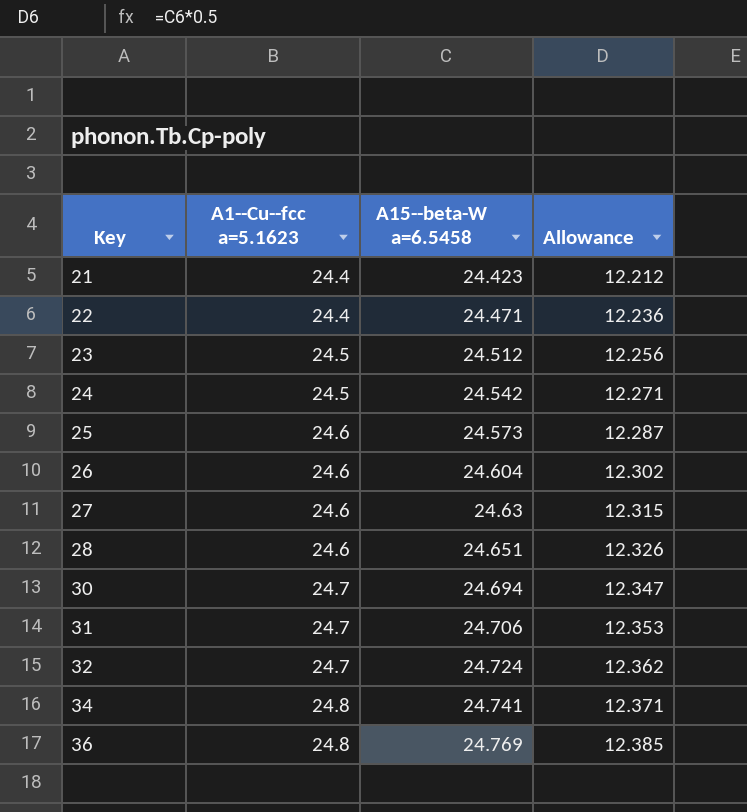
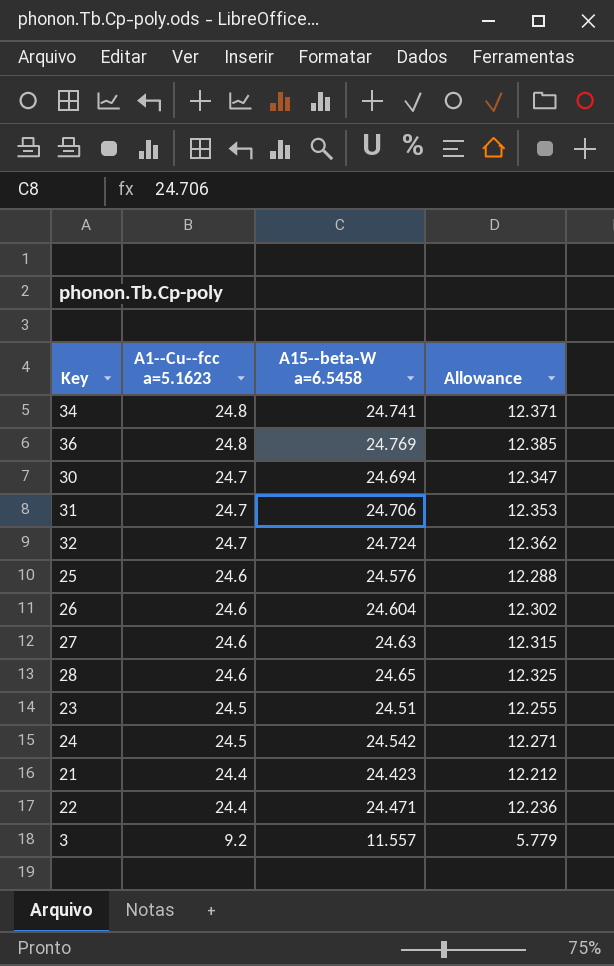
row order: Key ascending -> A1--Cu--fcc a=5.1623 descending
25 | A15--beta-W a=6.5458: 24.573 -> 24.576
25 | Allowance: 12.287 -> 12.288
28 | A15--beta-W a=6.5458: 24.651 -> 24.65
28 | Allowance: 12.326 -> 12.325
23 | A15--beta-W a=6.5458: 24.512 -> 24.51
23 | Allowance: 12.256 -> 12.255
row 3: none -> 9.2 | 11.557 | 5.779

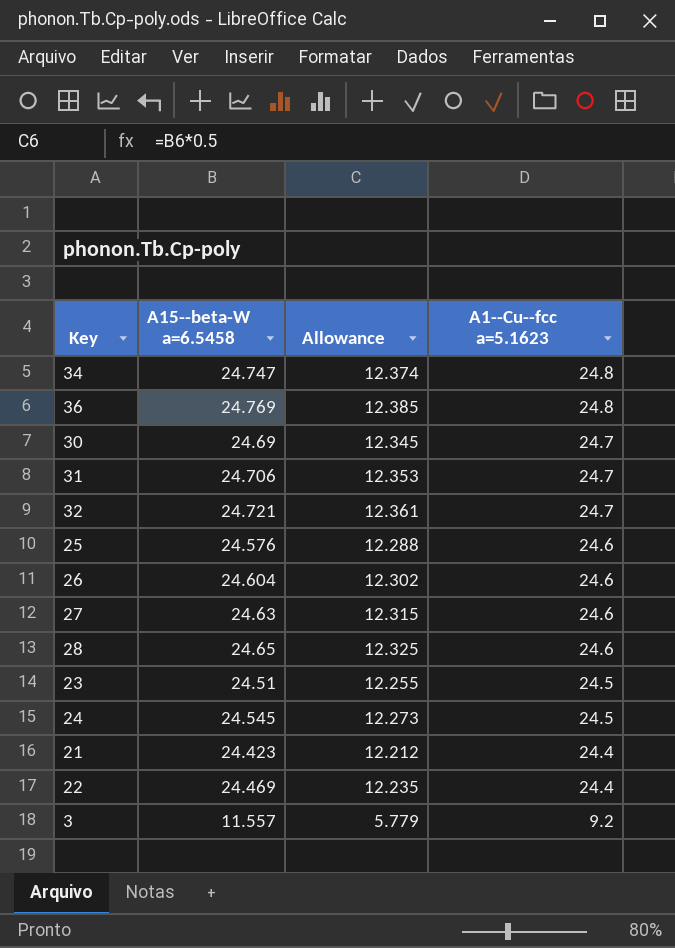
column A1--Cu--fcc a=5.1623 | position: 2 -> 4
34 | A15--beta-W a=6.5458: 24.741 -> 24.747
34 | Allowance: 12.371 -> 12.374
30 | A15--beta-W a=6.5458: 24.694 -> 24.69
30 | Allowance: 12.347 -> 12.345
32 | A15--beta-W a=6.5458: 24.724 -> 24.721
32 | Allowance: 12.362 -> 12.361
24 | A15--beta-W a=6.5458: 24.542 -> 24.545
24 | Allowance: 12.271 -> 12.273
22 | A15--beta-W a=6.5458: 24.471 -> 24.469
22 | Allowance: 12.236 -> 12.235

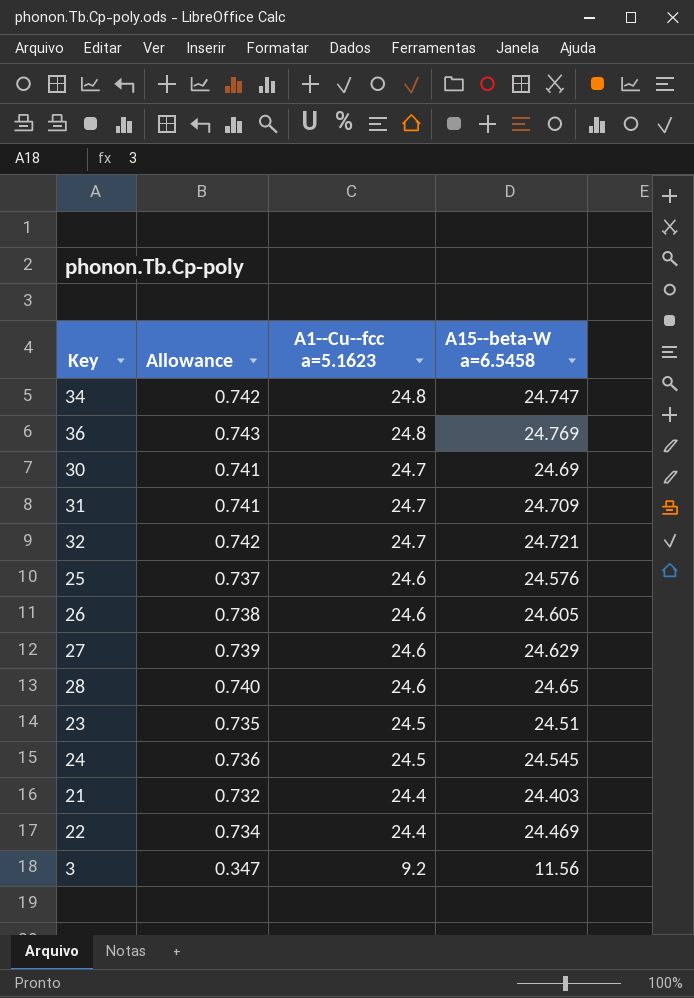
column Allowance | formula: [A15--beta-W a=6.5458] * 0.5 -> [A15--beta-W a=6.5458] * 0.03
column A15--beta-W a=6.5458 | position: 2 -> 4
31 | A15--beta-W a=6.5458: 24.706 -> 24.709
26 | A15--beta-W a=6.5458: 24.604 -> 24.605
27 | A15--beta-W a=6.5458: 24.63 -> 24.629
21 | A15--beta-W a=6.5458: 24.423 -> 24.403
3 | A15--beta-W a=6.5458: 11.557 -> 11.56

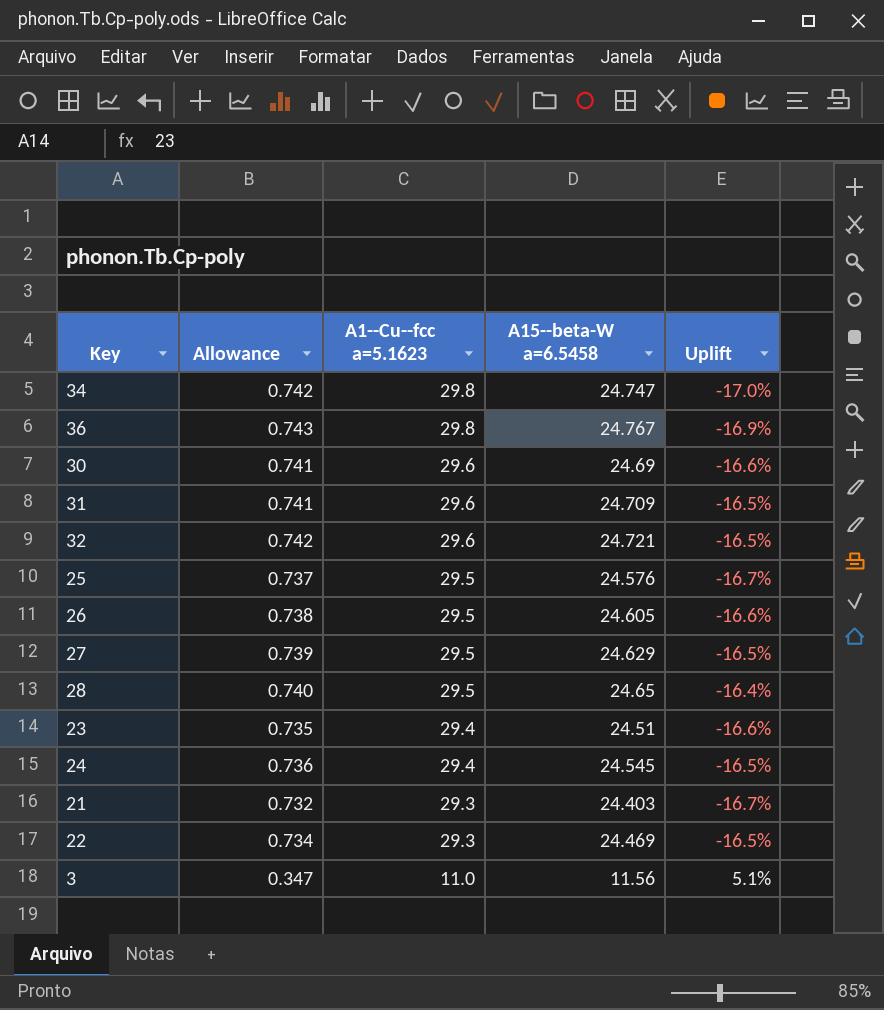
column Uplift | formula: none -> ([A15--beta-W a=6.5458] - [A1--Cu--fcc a=5.1623]) / [A1--Cu--fcc a=5.1623]
34 | A1--Cu--fcc a=5.1623: 24.8 -> 29.8
36 | A1--Cu--fcc a=5.1623: 24.8 -> 29.8
36 | A15--beta-W a=6.5458: 24.769 -> 24.767
30 | A1--Cu--fcc a=5.1623: 24.7 -> 29.6
31 | A1--Cu--fcc a=5.1623: 24.7 -> 29.6
32 | A1--Cu--fcc a=5.1623: 24.7 -> 29.6
25 | A1--Cu--fcc a=5.1623: 24.6 -> 29.5
26 | A1--Cu--fcc a=5.1623: 24.6 -> 29.5
27 | A1--Cu--fcc a=5.1623: 24.6 -> 29.5
28 | A1--Cu--fcc a=5.1623: 24.6 -> 29.5
23 | A1--Cu--fcc a=5.1623: 24.5 -> 29.4
24 | A1--Cu--fcc a=5.1623: 24.5 -> 29.4
21 | A1--Cu--fcc a=5.1623: 24.4 -> 29.3
22 | A1--Cu--fcc a=5.1623: 24.4 -> 29.3
3 | A1--Cu--fcc a=5.1623: 9.2 -> 11.0

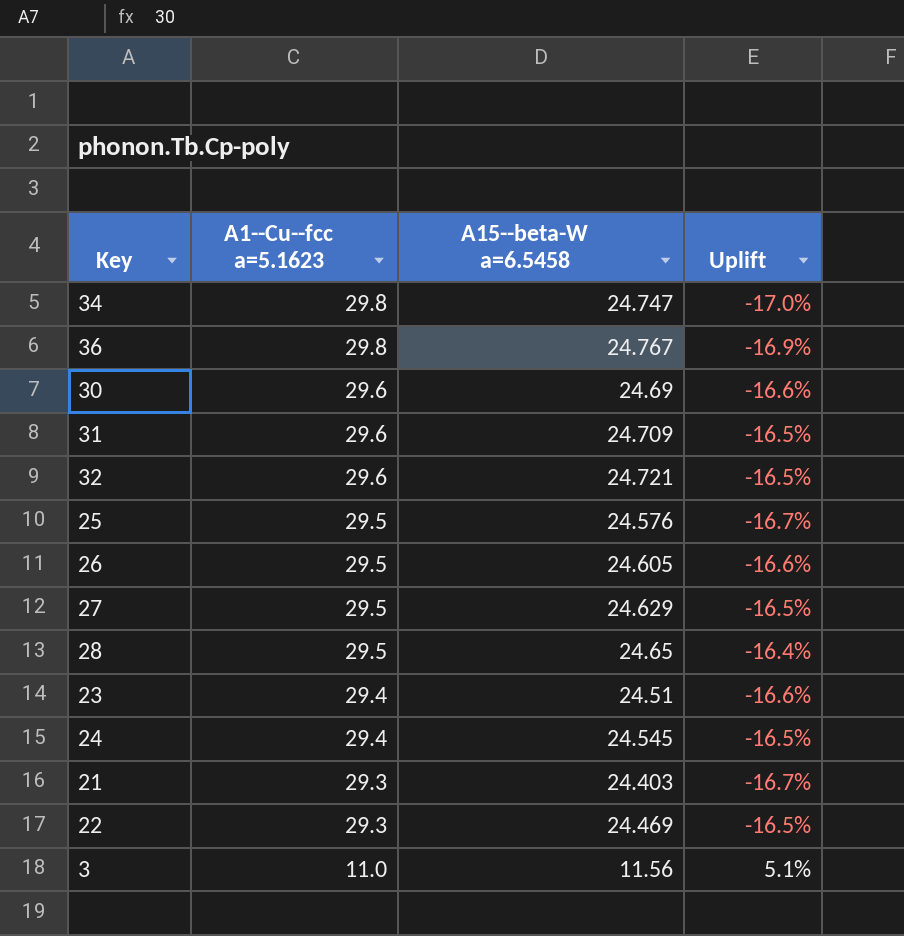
column Allowance | formula: [A15--beta-W a=6.5458] * 0.03 -> none

